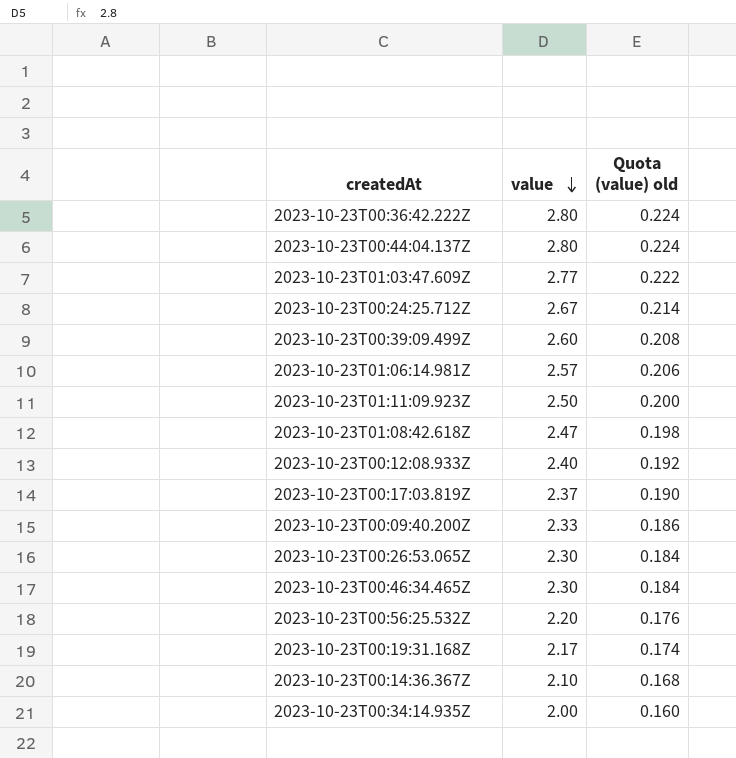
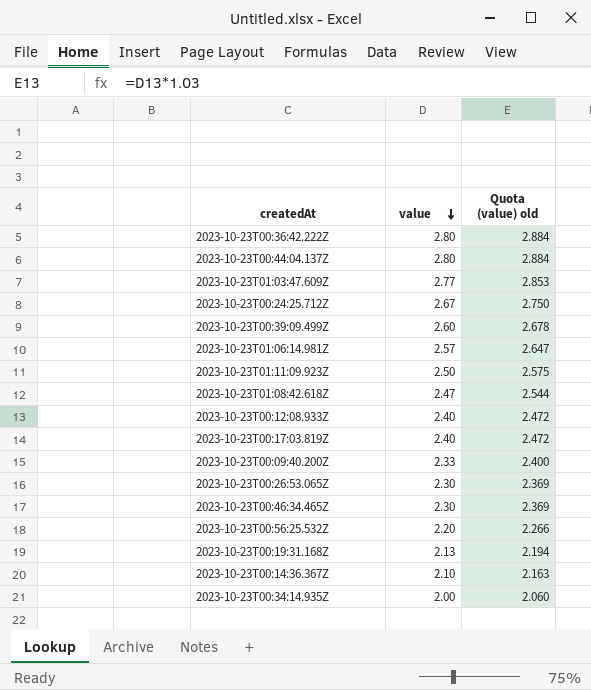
column Quota (value) old | formula: [value] * 0.08 -> [value] * 1.03
2023-10-23T00:17:03.819Z | value: 2.37 -> 2.40
2023-10-23T00:19:31.168Z | value: 2.17 -> 2.13

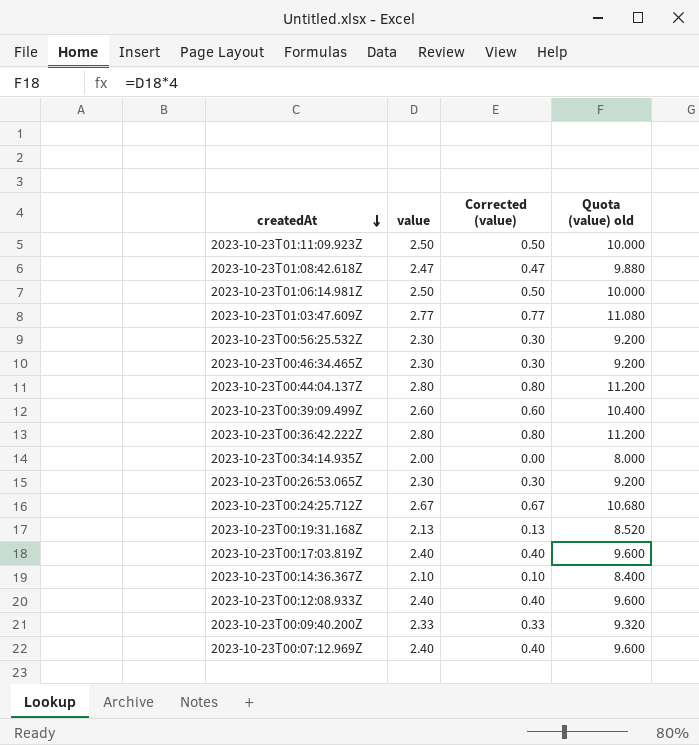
row order: value descending -> createdAt descending
column Corrected (value) | formula: none -> [value] - 2
column Quota (value) old | formula: [value] * 1.03 -> [value] * 4
2023-10-23T01:06:14.981Z | value: 2.57 -> 2.50
2023-10-23T00:56:25.532Z | value: 2.20 -> 2.30
row 2023-10-23T00:07:12.969Z: none -> 2.40 | 0.40 | 9.600

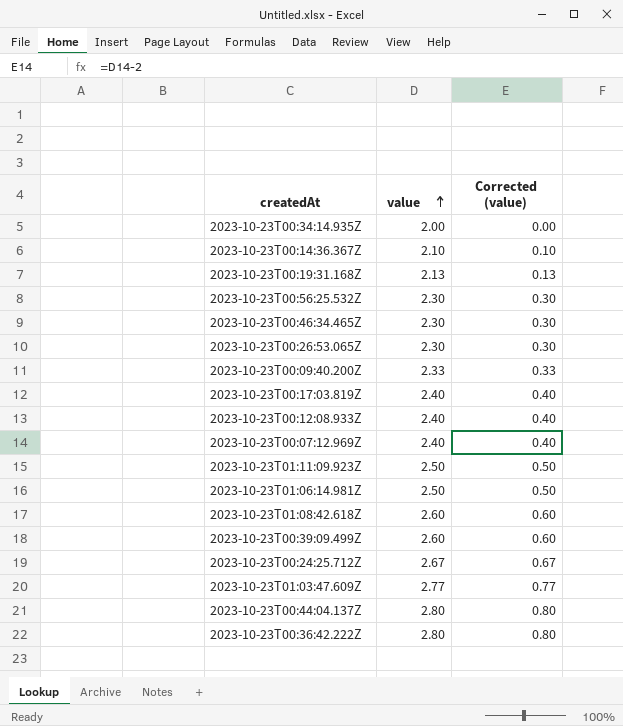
row order: createdAt descending -> value ascending
column Quota (value) old | formula: [value] * 4 -> none
2023-10-23T01:08:42.618Z | value: 2.47 -> 2.60
2023-10-23T01:08:42.618Z | Corrected (value): 0.47 -> 0.60

